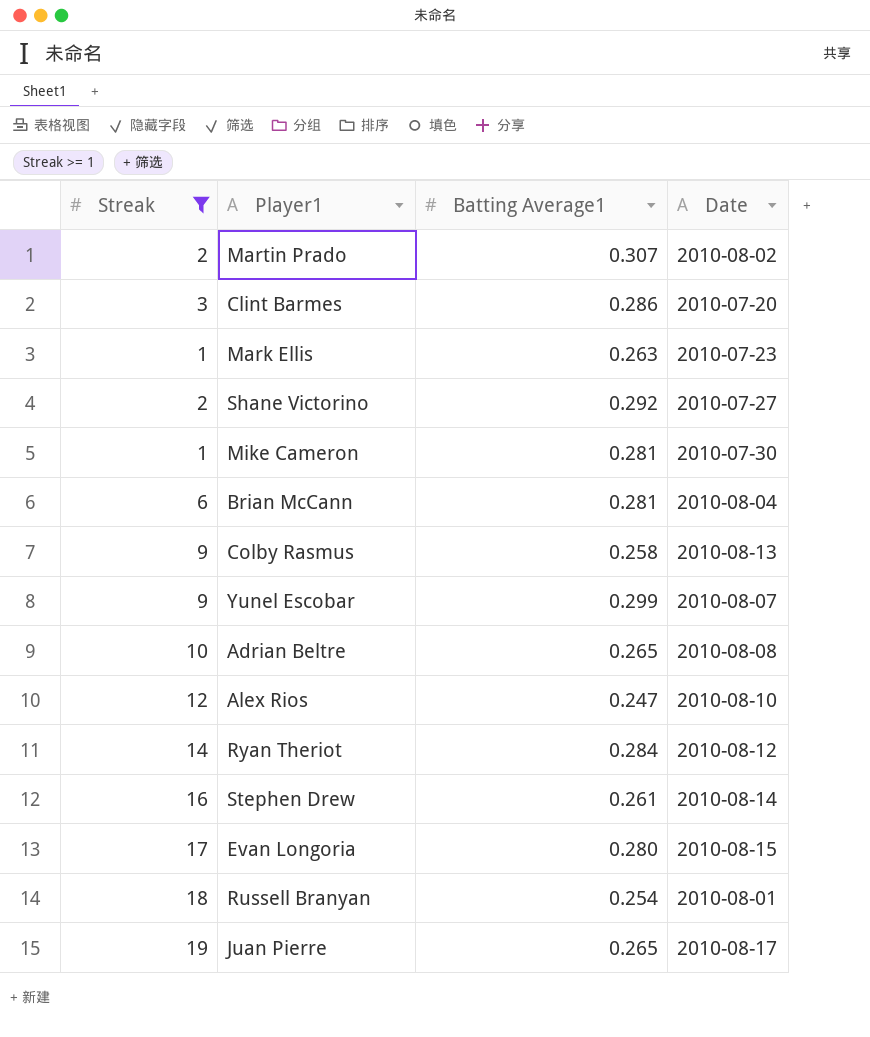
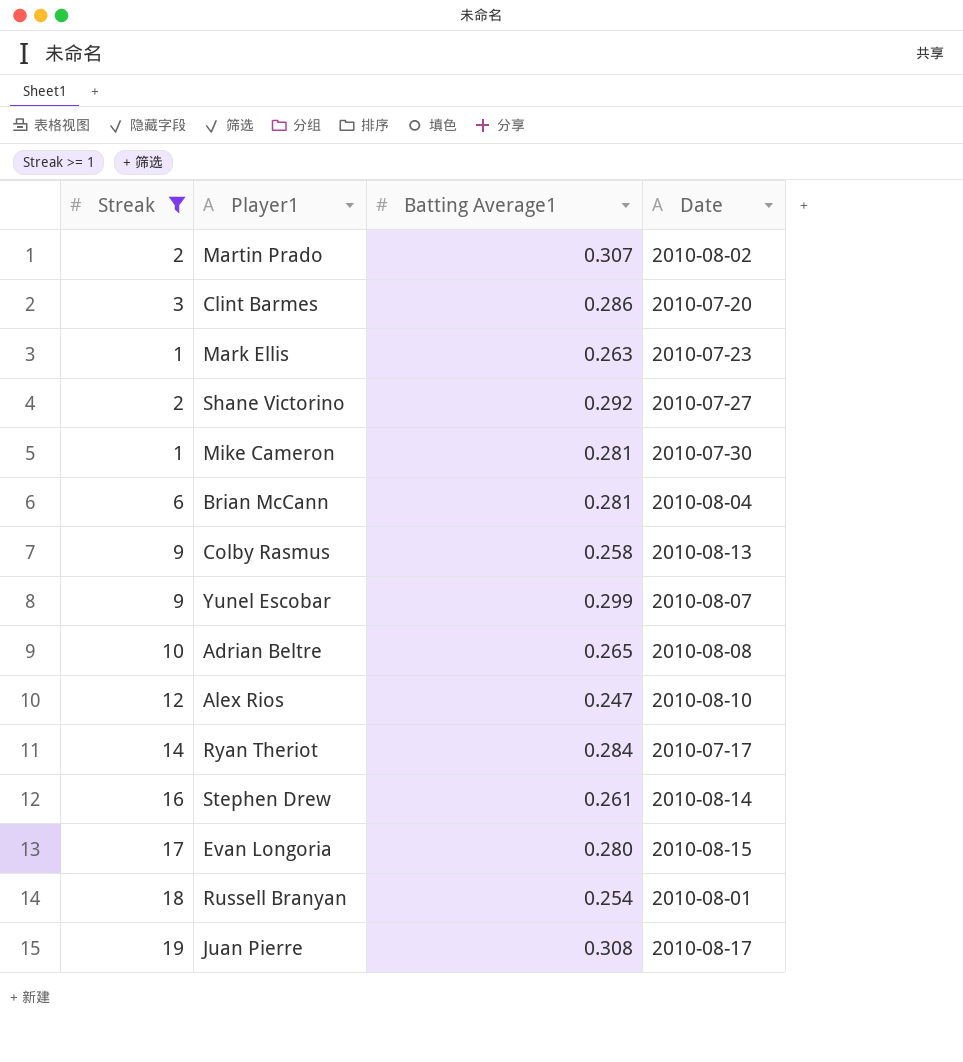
Ryan Theriot | Date: 2010-08-12 -> 2010-07-17
Juan Pierre | Batting Average1: 0.265 -> 0.308

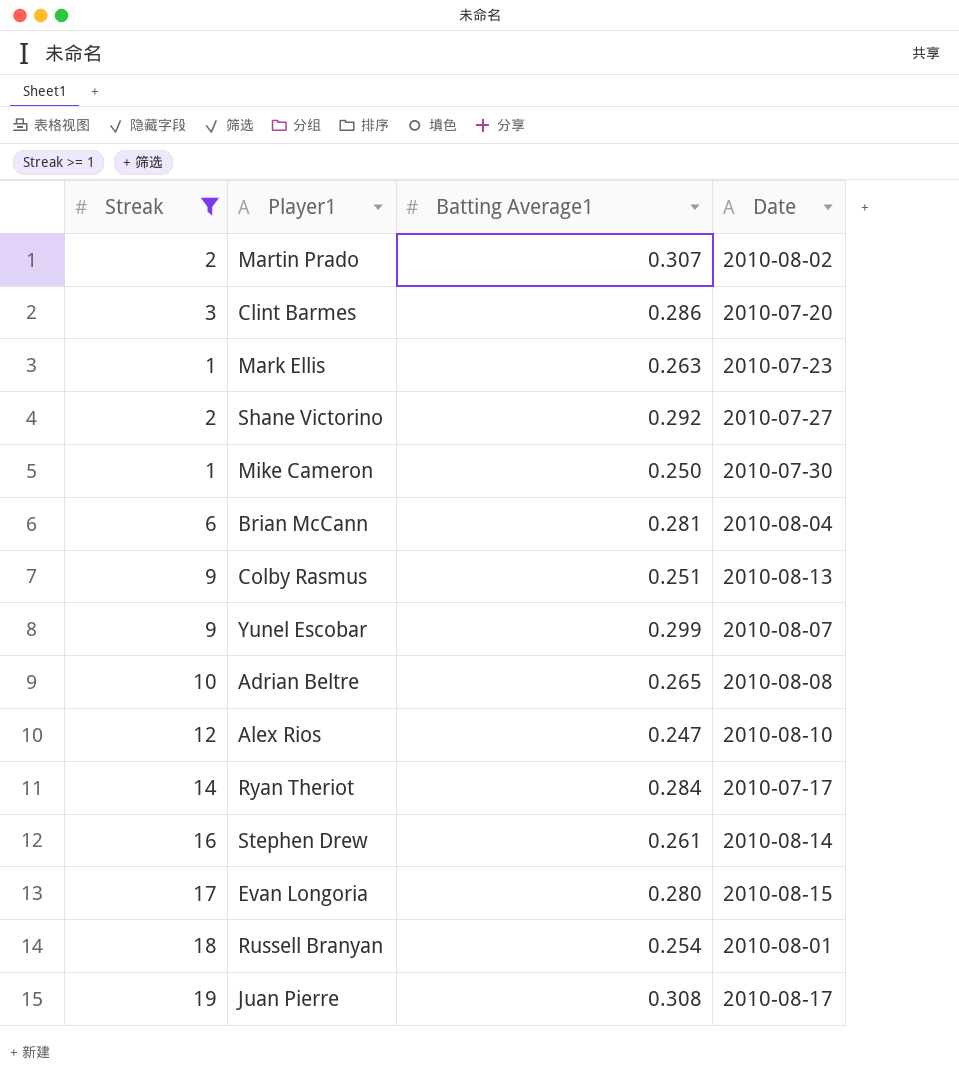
Mike Cameron | Batting Average1: 0.281 -> 0.250
Colby Rasmus | Batting Average1: 0.258 -> 0.251

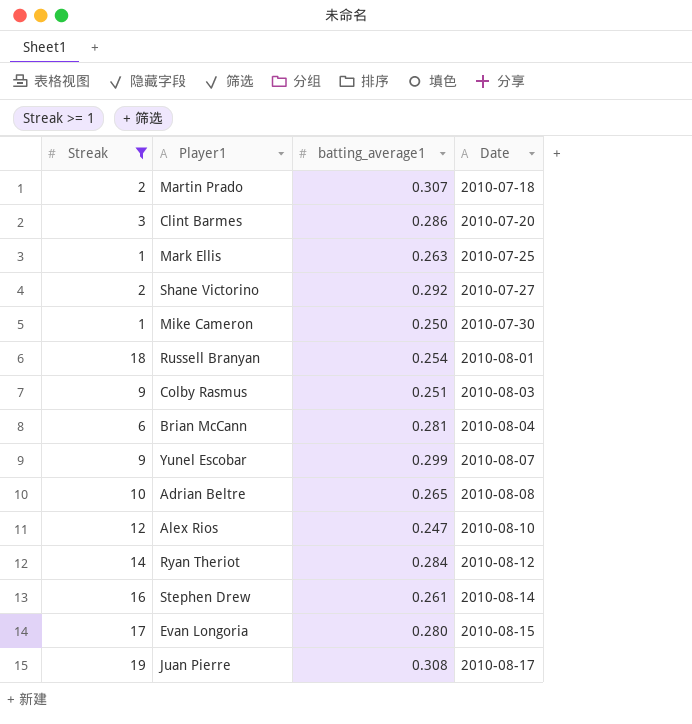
row order: none -> Date ascending
column name: Batting Average1 -> batting_average1
Martin Prado | Date: 2010-08-02 -> 2010-07-18
Mark Ellis | Date: 2010-07-23 -> 2010-07-25
Colby Rasmus | Date: 2010-08-13 -> 2010-08-03
Ryan Theriot | Date: 2010-07-17 -> 2010-08-12

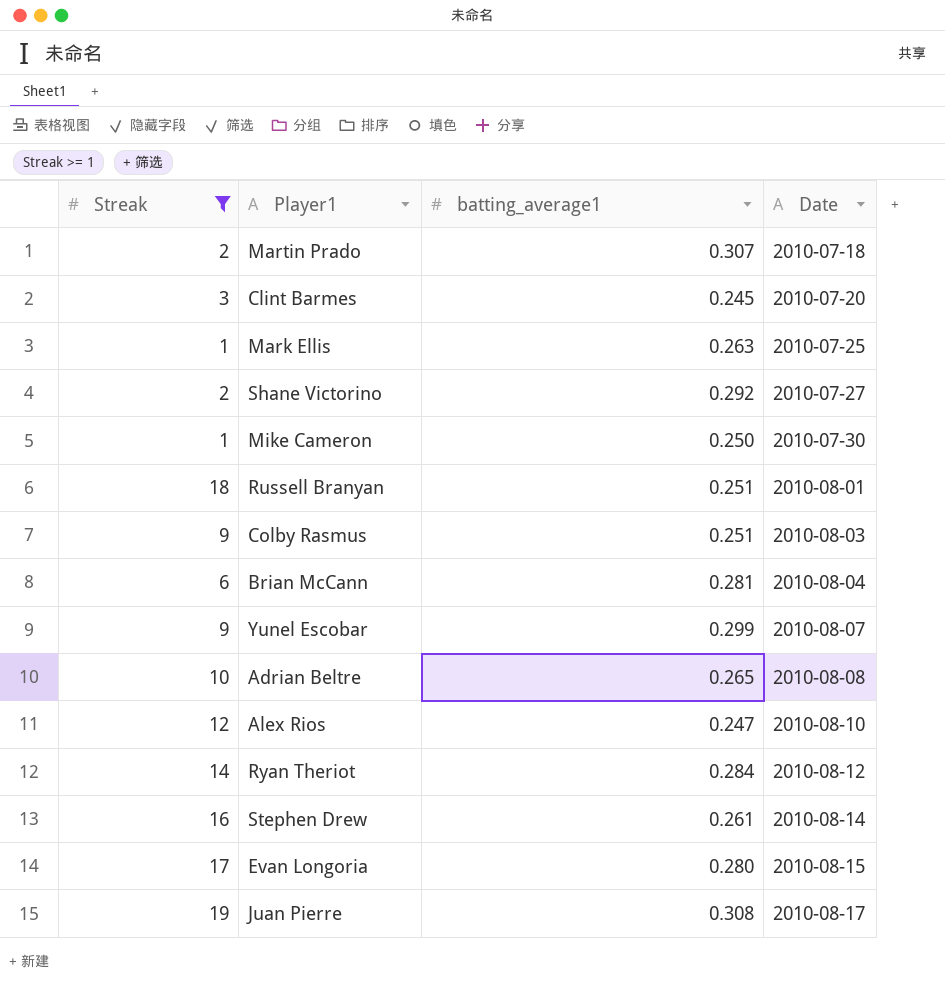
Clint Barmes | batting_average1: 0.286 -> 0.245
Russell Branyan | batting_average1: 0.254 -> 0.251

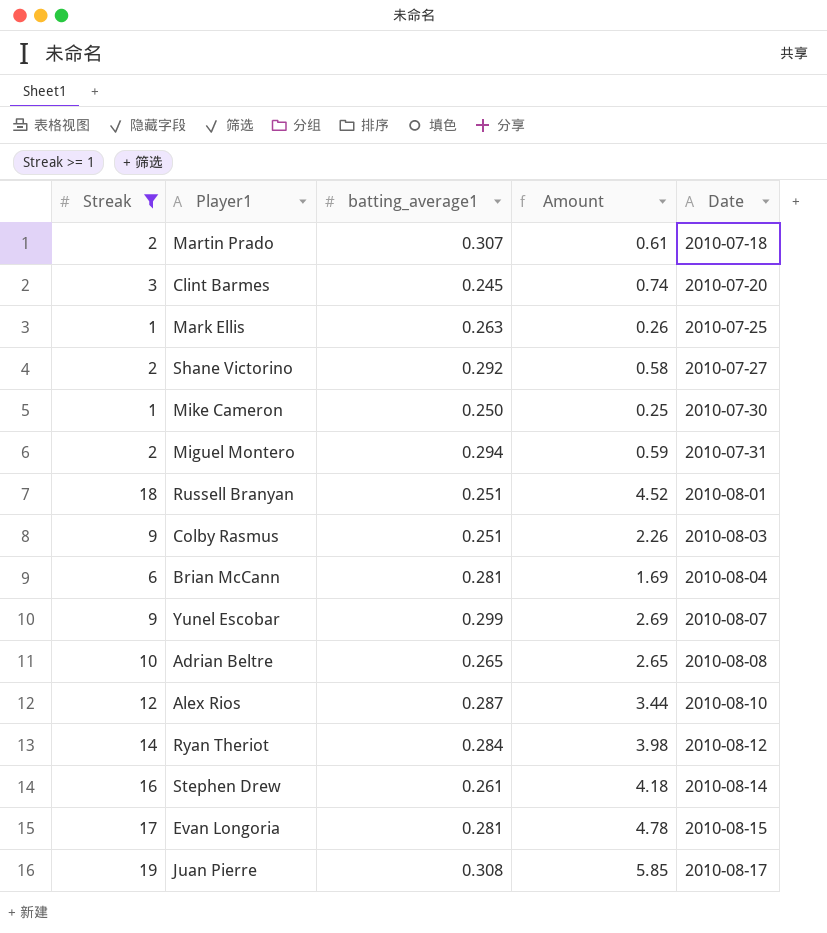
column Amount | formula: none -> [Streak] * [batting_average1]
row Miguel Montero: none -> 2 | 0.294 | 0.59 | 2010-07-31
Alex Rios | batting_average1: 0.247 -> 0.287
Evan Longoria | batting_average1: 0.280 -> 0.281

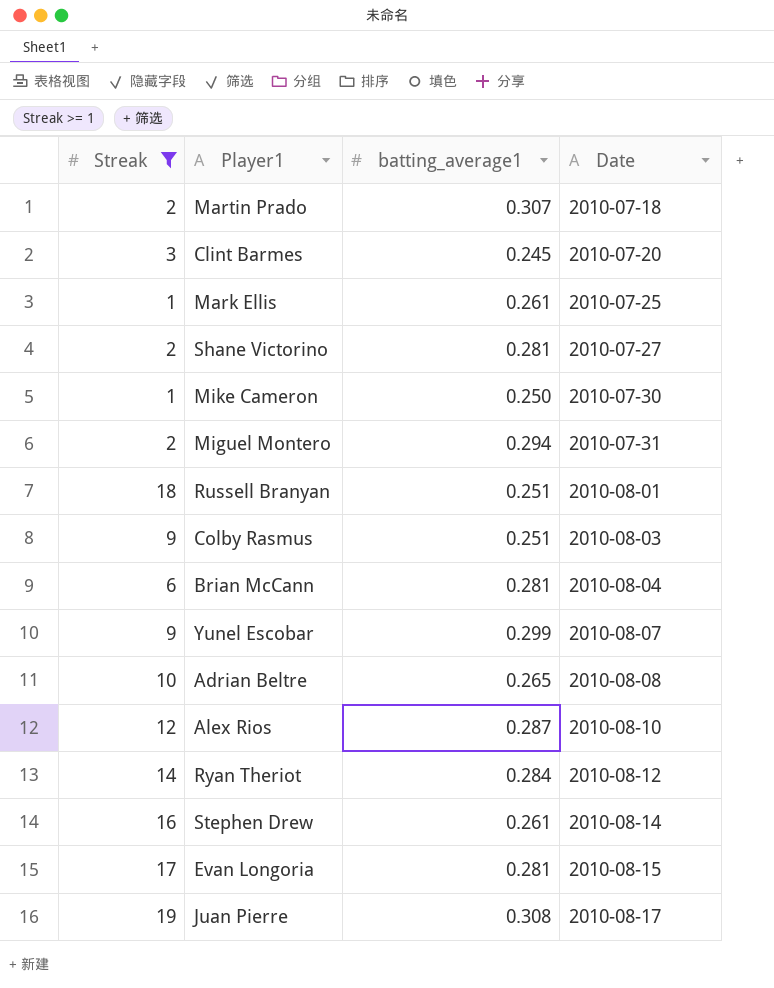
column Amount | formula: [Streak] * [batting_average1] -> none
Mark Ellis | batting_average1: 0.263 -> 0.261
Shane Victorino | batting_average1: 0.292 -> 0.281

